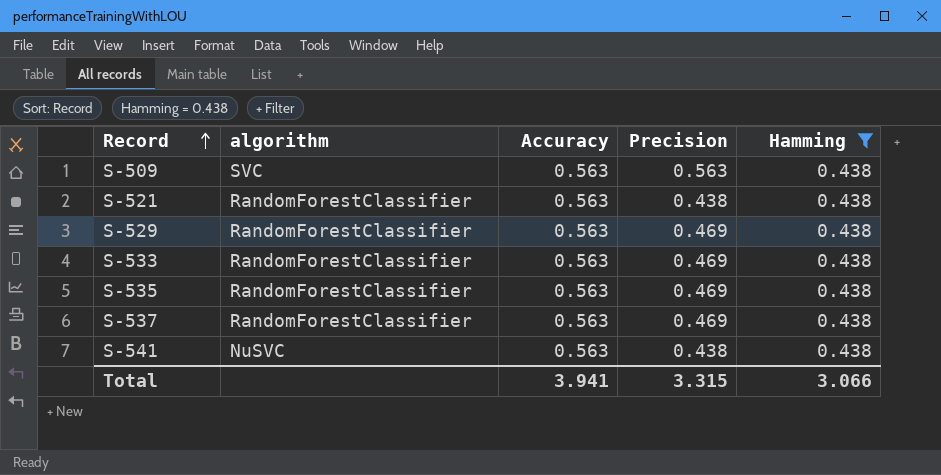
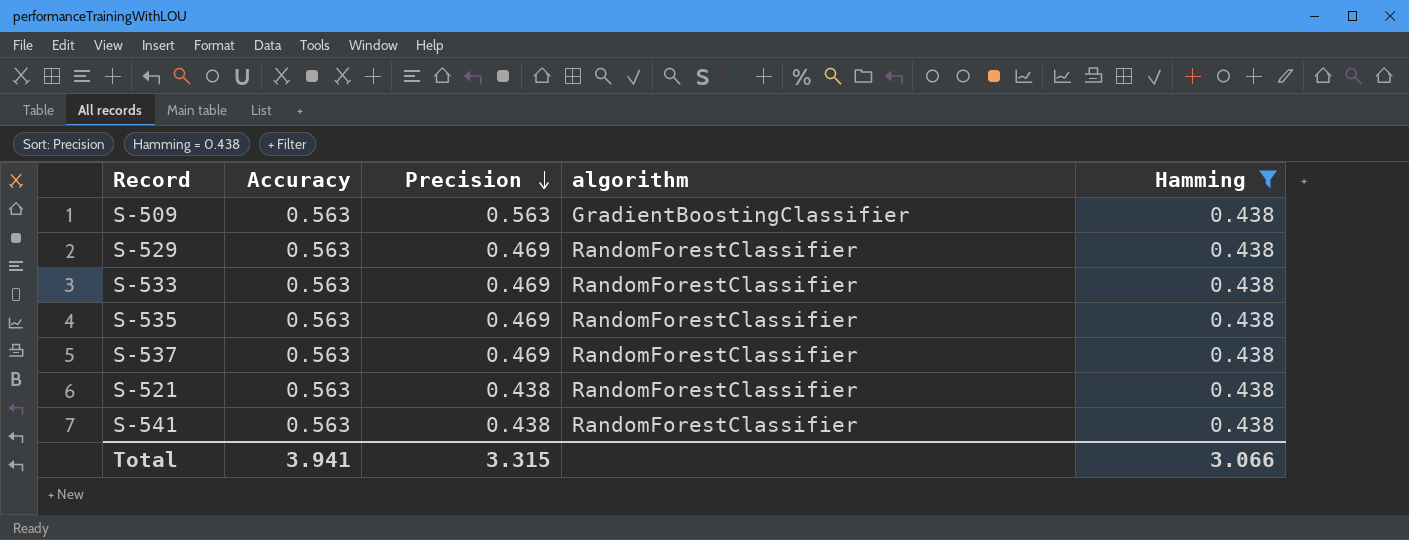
row order: Record ascending -> Precision descending
column algorithm | position: 2 -> 4
S-509 | algorithm: SVC -> GradientBoostingClassifier
S-541 | algorithm: NuSVC -> RandomForestClassifier

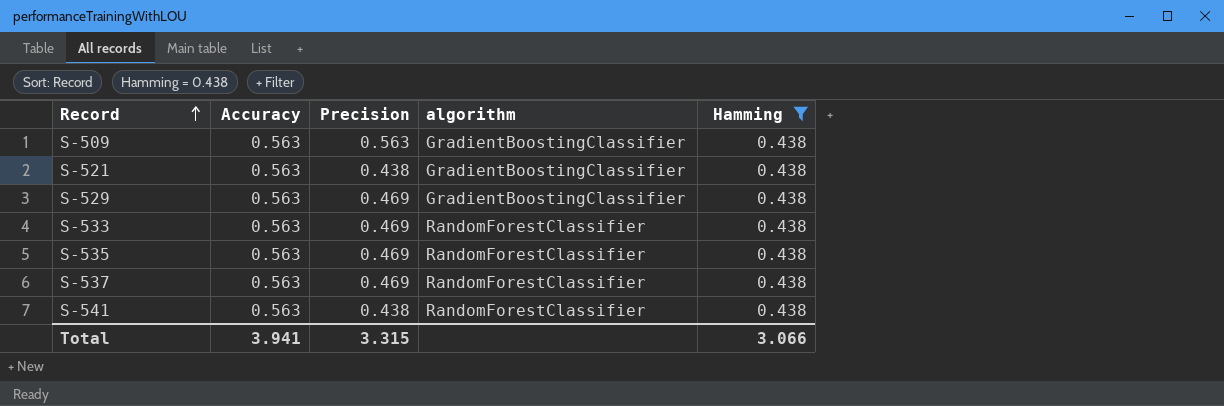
row order: Precision descending -> Record ascending
S-521 | algorithm: RandomForestClassifier -> GradientBoostingClassifier
S-529 | algorithm: RandomForestClassifier -> GradientBoostingClassifier

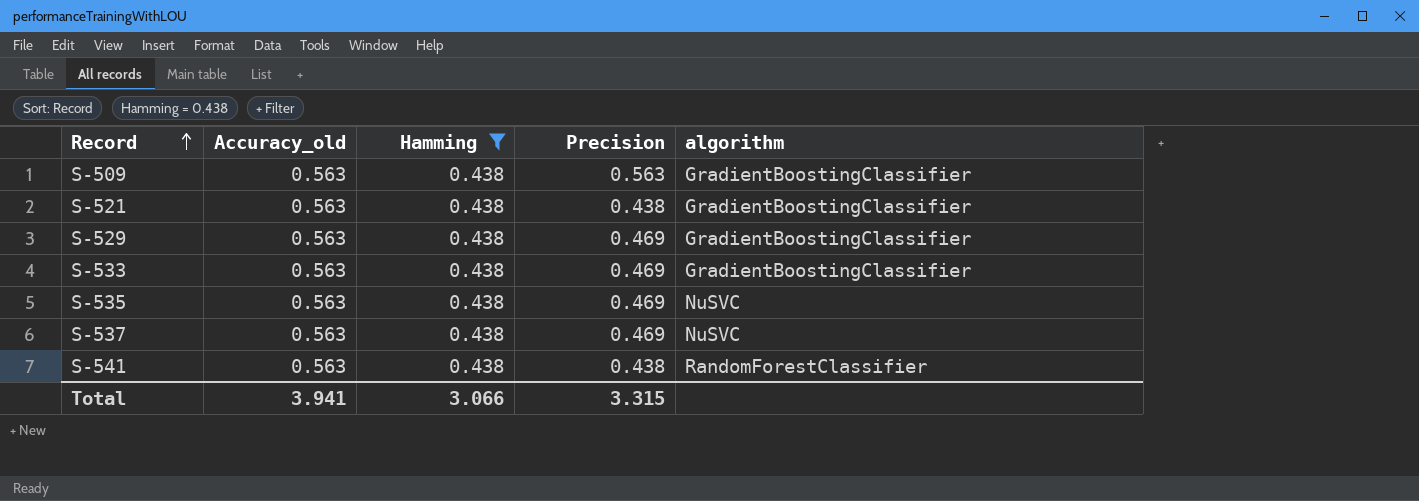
column name: Accuracy -> Accuracy_old
column Hamming | position: 5 -> 3
S-533 | algorithm: RandomForestClassifier -> GradientBoostingClassifier
S-535 | algorithm: RandomForestClassifier -> NuSVC
S-537 | algorithm: RandomForestClassifier -> NuSVC

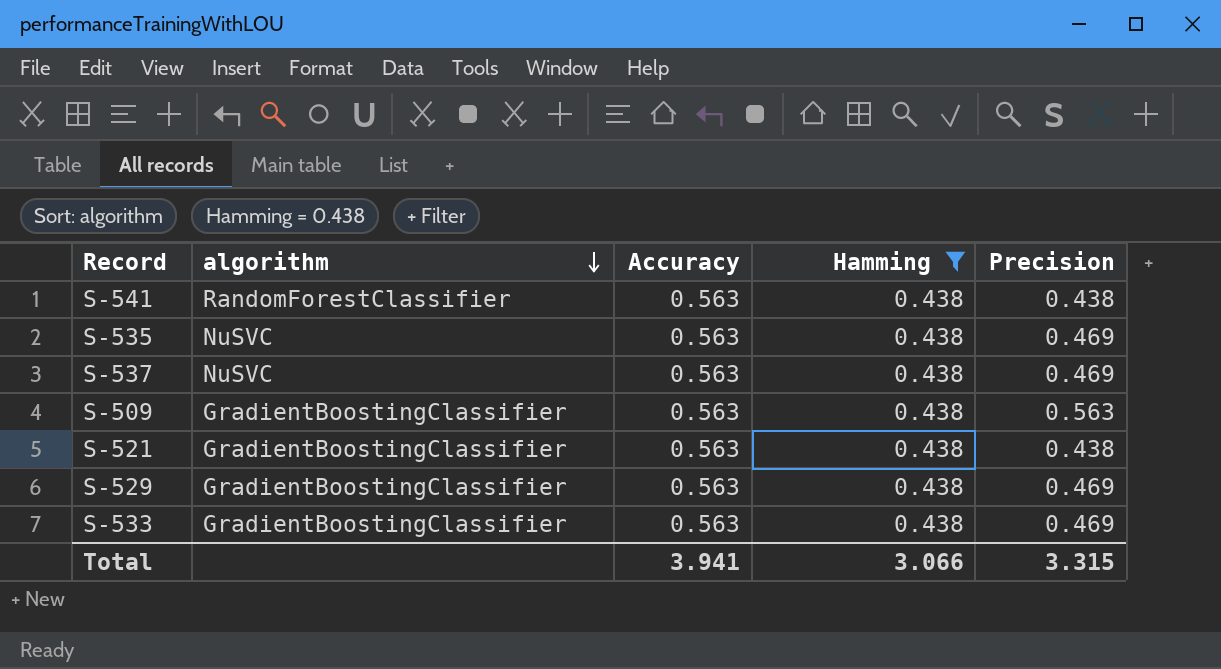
row order: Record ascending -> algorithm descending
column algorithm | position: 5 -> 2
column name: Accuracy_old -> Accuracy

